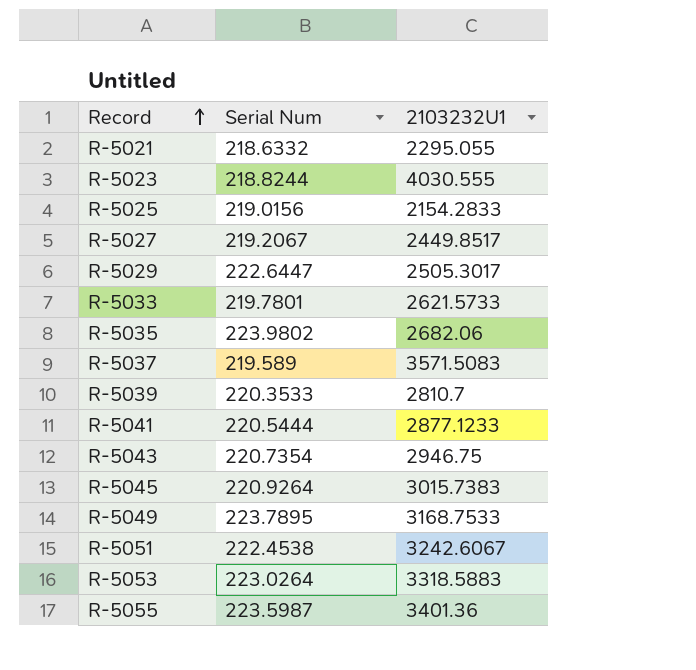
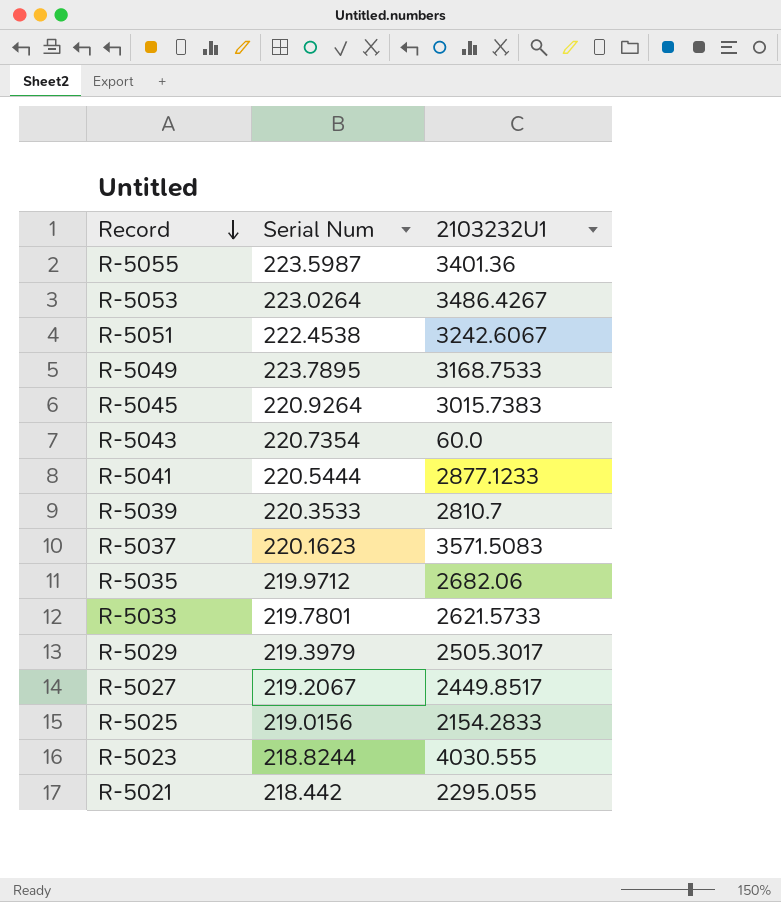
row order: Record ascending -> Record descending
R-5053 | 2103232U1: 3318.5883 -> 3486.4267
R-5043 | 2103232U1: 2946.75 -> 60.0
R-5037 | Serial Num: 219.589 -> 220.1623
R-5035 | Serial Num: 223.9802 -> 219.9712
R-5029 | Serial Num: 222.6447 -> 219.3979
R-5021 | Serial Num: 218.6332 -> 218.442

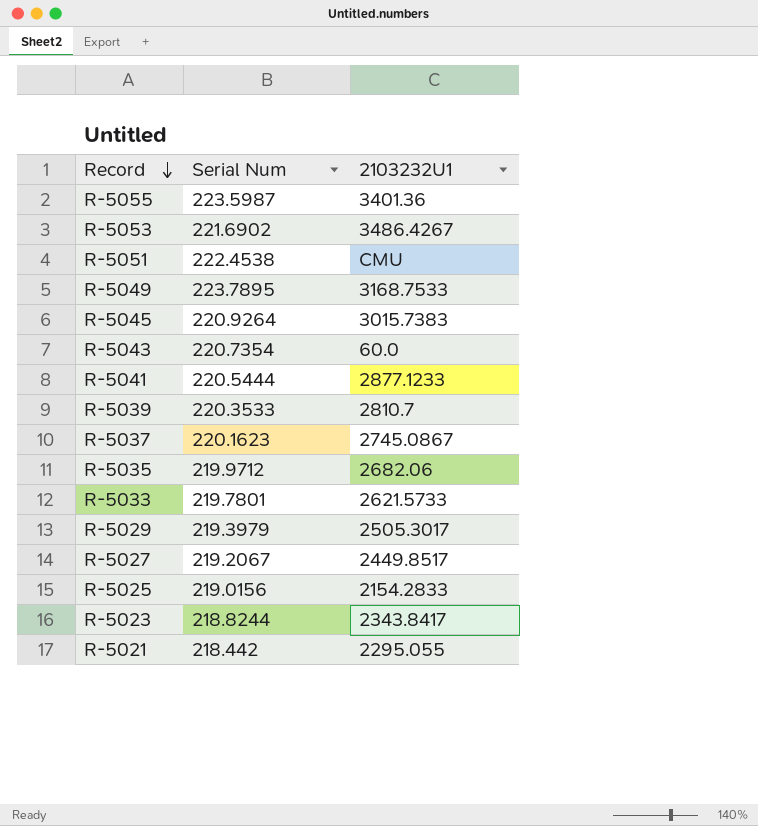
R-5053 | Serial Num: 223.0264 -> 221.6902
R-5051 | 2103232U1: 3242.6067 -> CMU
R-5037 | 2103232U1: 3571.5083 -> 2745.0867
R-5023 | 2103232U1: 4030.555 -> 2343.8417

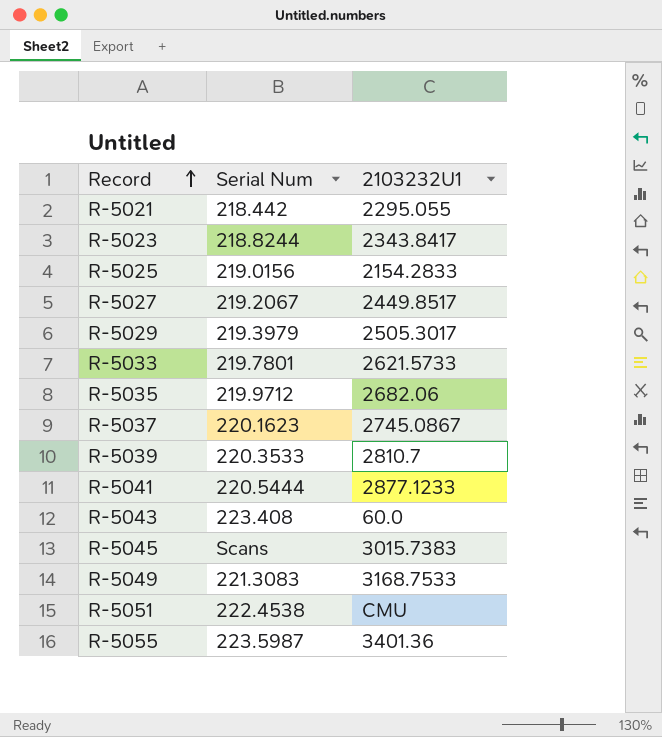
row order: Record descending -> Record ascending
row R-5053: 221.6902 | 3486.4267 -> none
R-5043 | Serial Num: 220.7354 -> 223.408
R-5045 | Serial Num: 220.9264 -> Scans
R-5049 | Serial Num: 223.7895 -> 221.3083

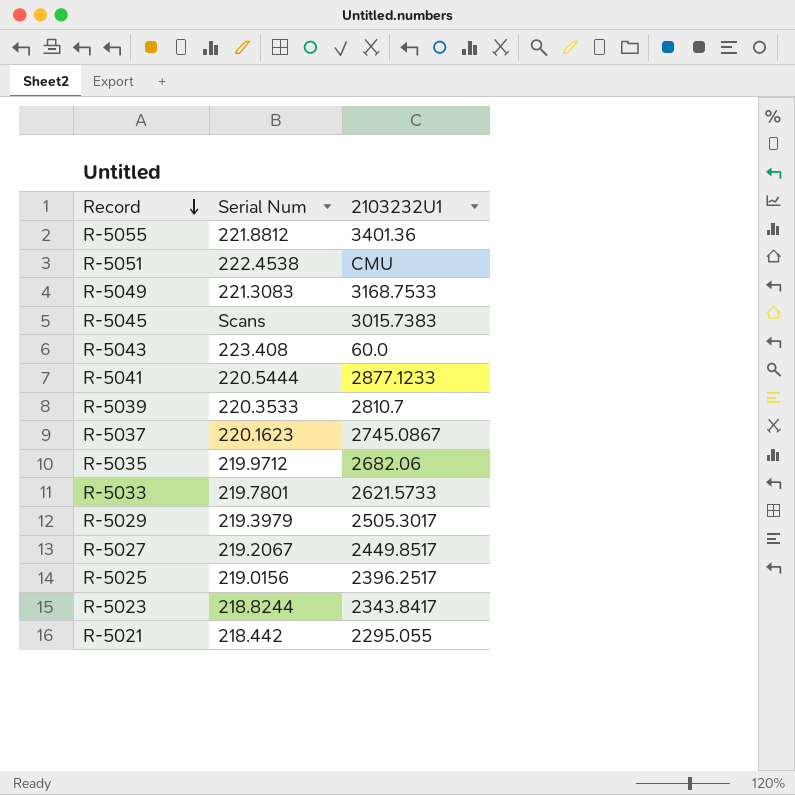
row order: Record ascending -> Record descending
R-5055 | Serial Num: 223.5987 -> 221.8812
R-5025 | 2103232U1: 2154.2833 -> 2396.2517

